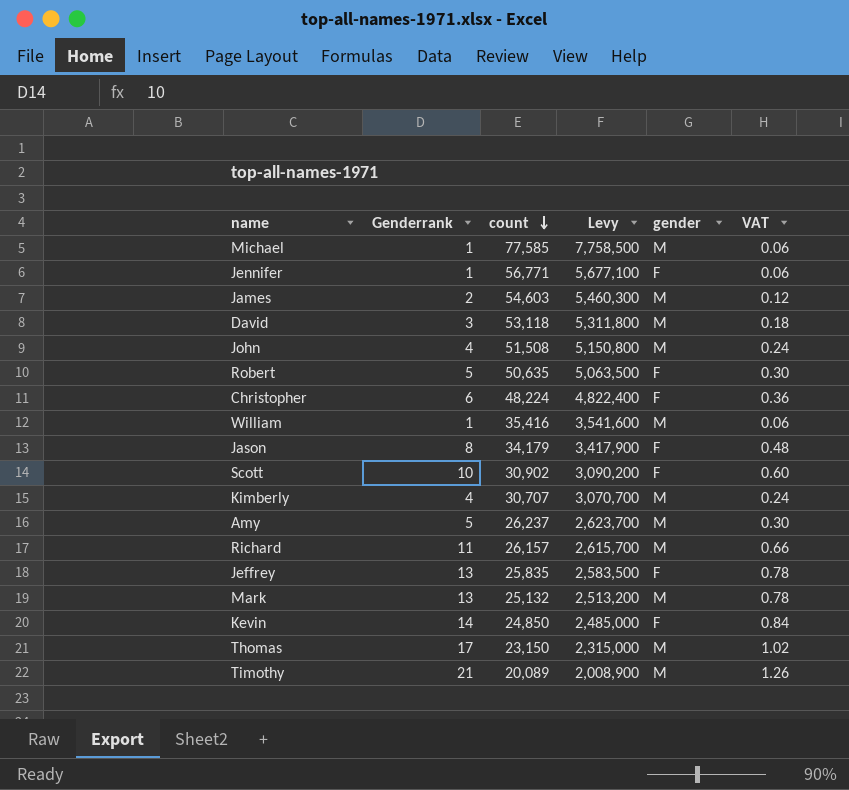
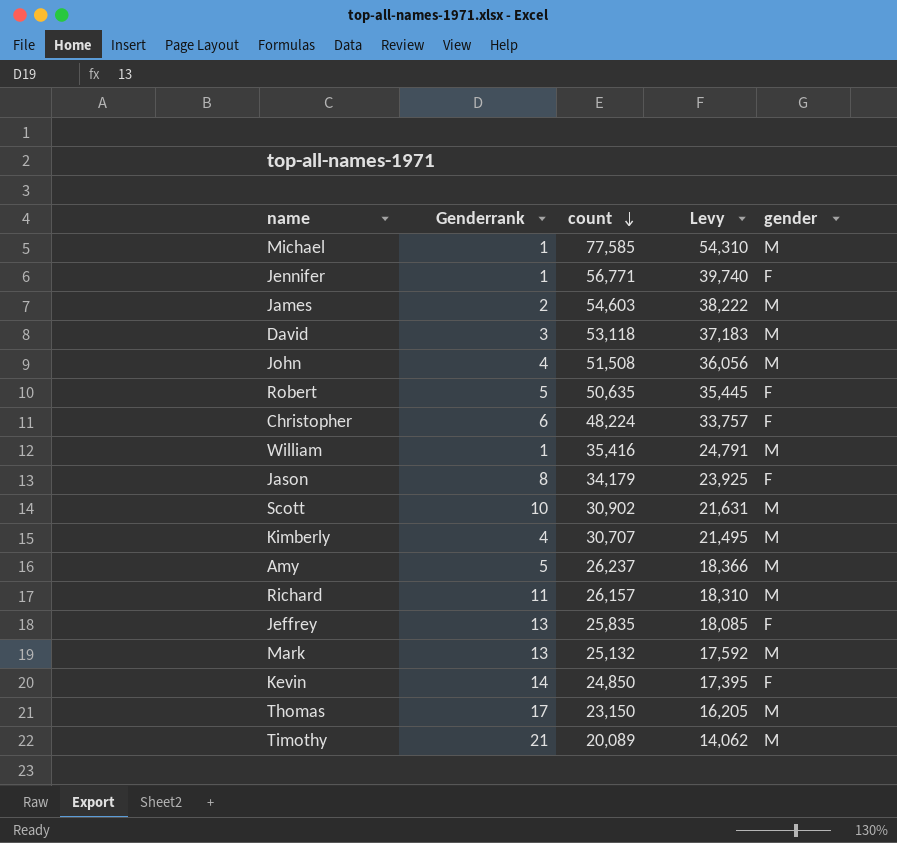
column VAT | formula: [Genderrank] * 0.06 -> none
column Levy | formula: [count] * 100 -> [count] * 0.7
Scott | gender: F -> M

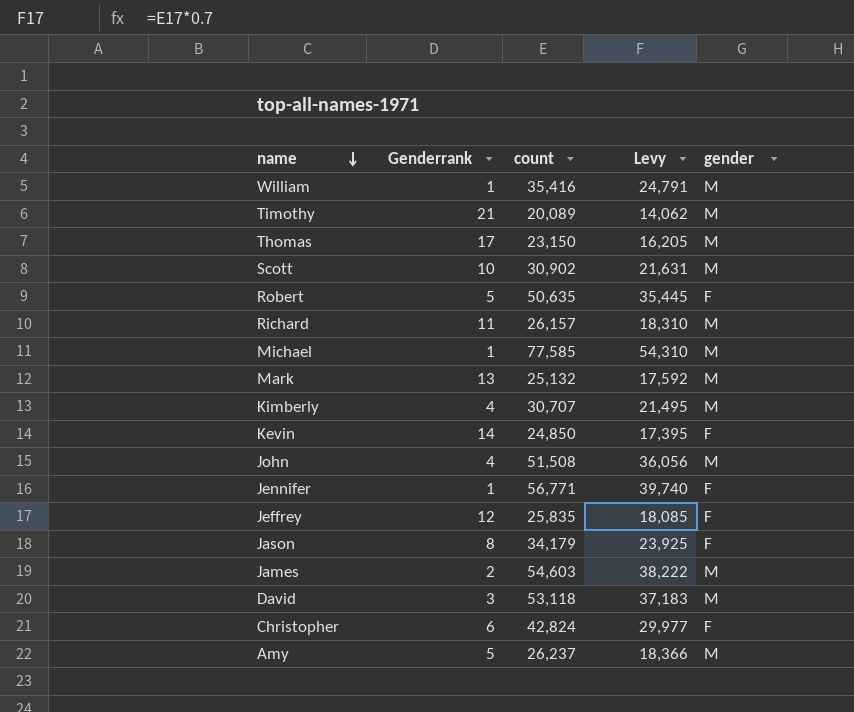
row order: count descending -> name descending
Jeffrey | Genderrank: 13 -> 12
Christopher | count: 48,224 -> 42,824
Christopher | Levy: 33,757 -> 29,977

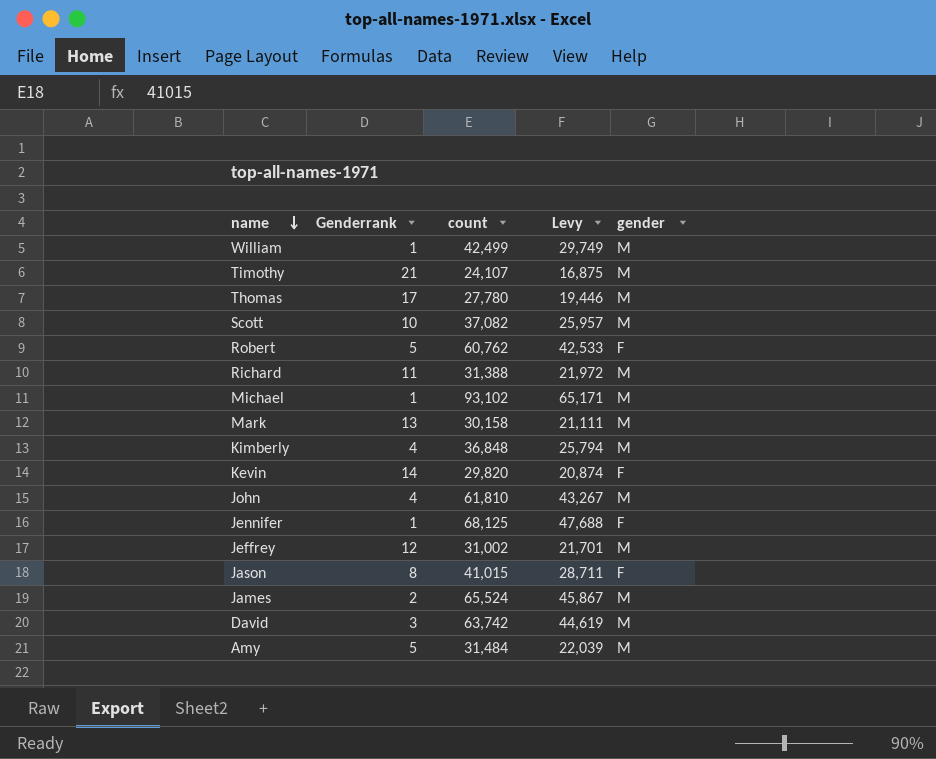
row Christopher: 6 | 42,824 | 29,977 | F -> none
William | count: 35,416 -> 42,499
William | Levy: 24,791 -> 29,749
Timothy | count: 20,089 -> 24,107
Timothy | Levy: 14,062 -> 16,875
Thomas | count: 23,150 -> 27,780
Thomas | Levy: 16,205 -> 19,446
Scott | count: 30,902 -> 37,082
Scott | Levy: 21,631 -> 25,957
Robert | count: 50,635 -> 60,762
Robert | Levy: 35,445 -> 42,533
Richard | count: 26,157 -> 31,388
Richard | Levy: 18,310 -> 21,972
Michael | count: 77,585 -> 93,102
Michael | Levy: 54,310 -> 65,171
Mark | count: 25,132 -> 30,158
Mark | Levy: 17,592 -> 21,111
Kimberly | count: 30,707 -> 36,848
Kimberly | Levy: 21,495 -> 25,794
Kevin | count: 24,850 -> 29,820
Kevin | Levy: 17,395 -> 20,874
John | count: 51,508 -> 61,810
John | Levy: 36,056 -> 43,267
Jennifer | count: 56,771 -> 68,125
Jennifer | Levy: 39,740 -> 47,688
Jeffrey | count: 25,835 -> 31,002
Jeffrey | Levy: 18,085 -> 21,701
Jeffrey | gender: F -> M
Jason | count: 34,179 -> 41,015
Jason | Levy: 23,925 -> 28,711
James | count: 54,603 -> 65,524
James | Levy: 38,222 -> 45,867
David | count: 53,118 -> 63,742
David | Levy: 37,183 -> 44,619
Amy | count: 26,237 -> 31,484
Amy | Levy: 18,366 -> 22,039

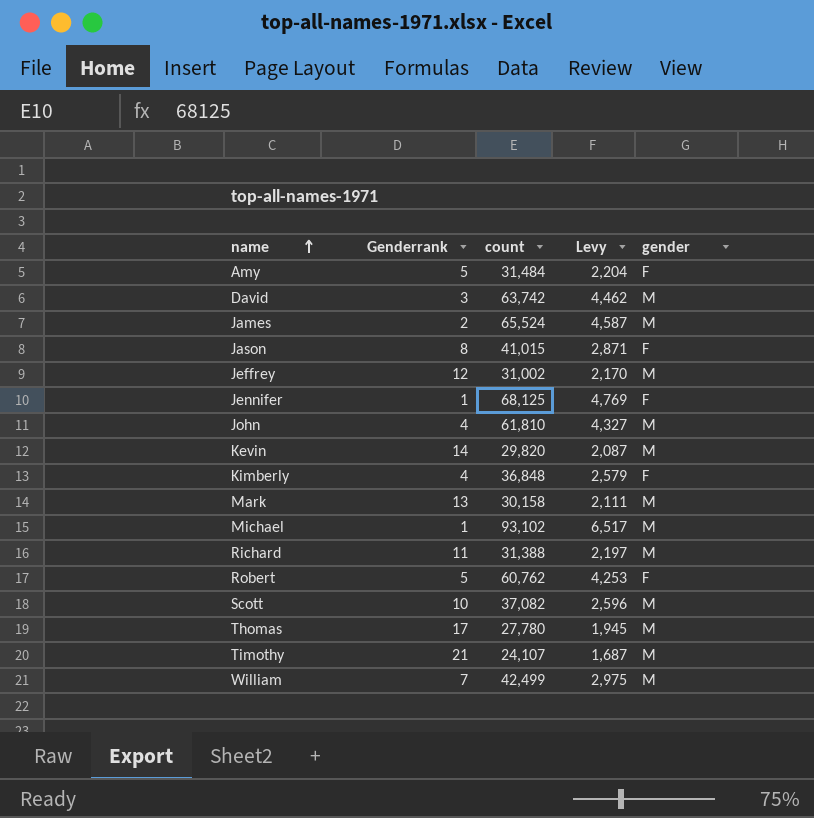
row order: name descending -> name ascending
column Levy | formula: [count] * 0.7 -> [count] * 0.07
Amy | gender: M -> F
Kevin | gender: F -> M
Kimberly | gender: M -> F
William | Genderrank: 1 -> 7

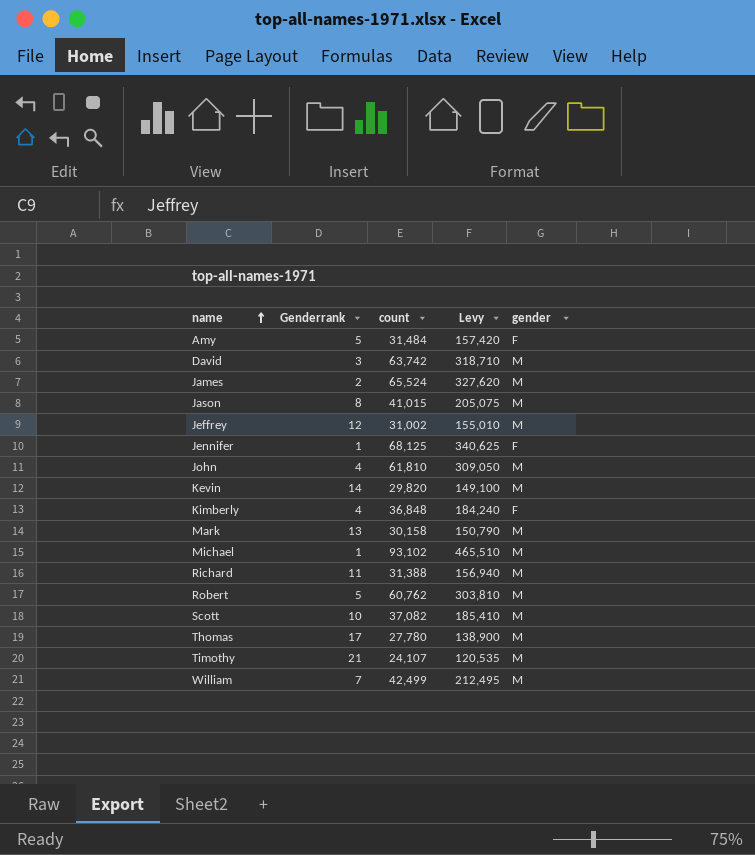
column Levy | formula: [count] * 0.07 -> [count] * 5
Jason | gender: F -> M
Robert | gender: F -> M

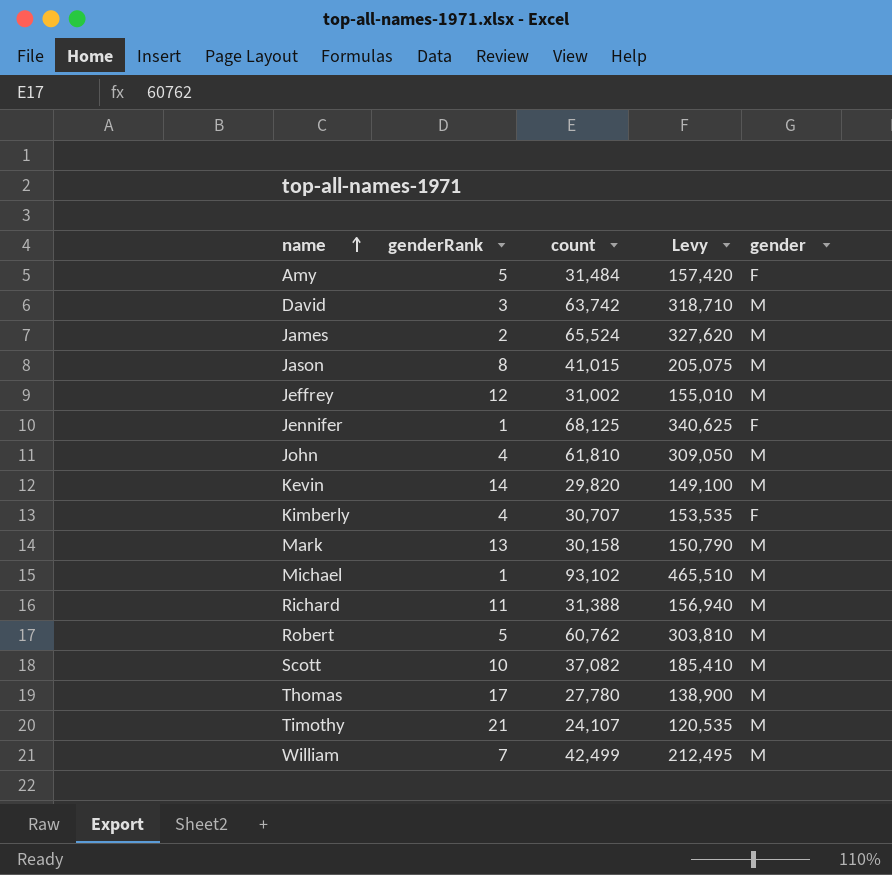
column name: Genderrank -> genderRank
Kimberly | count: 36,848 -> 30,707
Kimberly | Levy: 184,240 -> 153,535

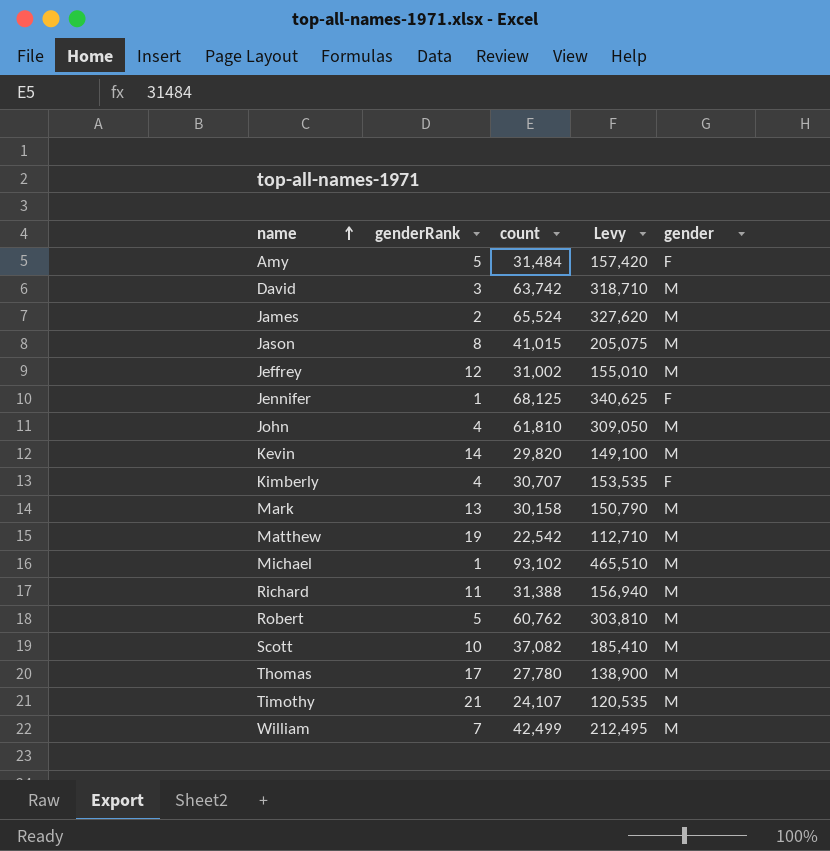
row Matthew: none -> 19 | 22,542 | 112,710 | M

